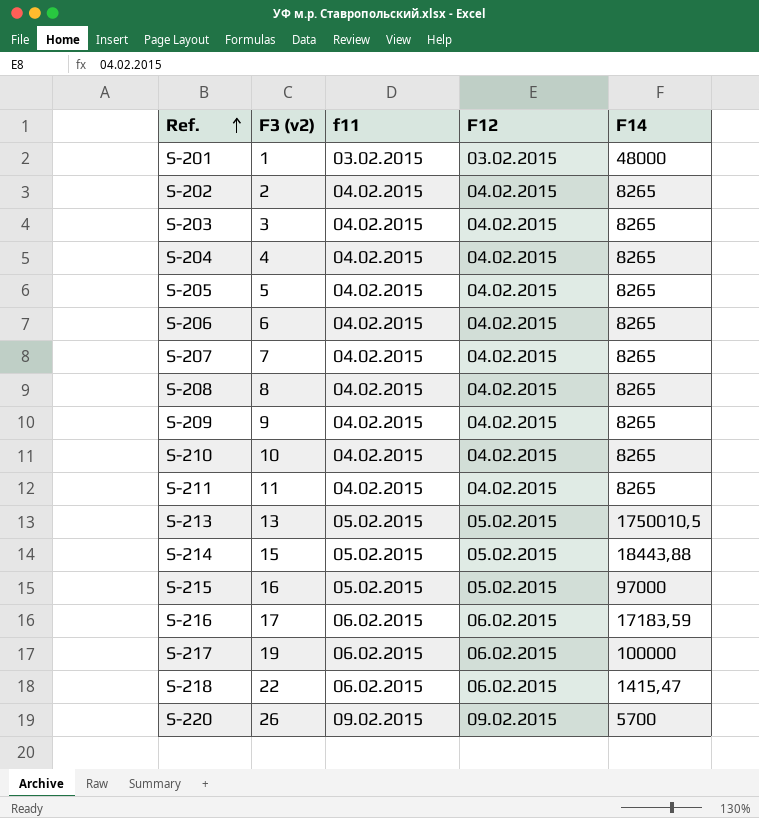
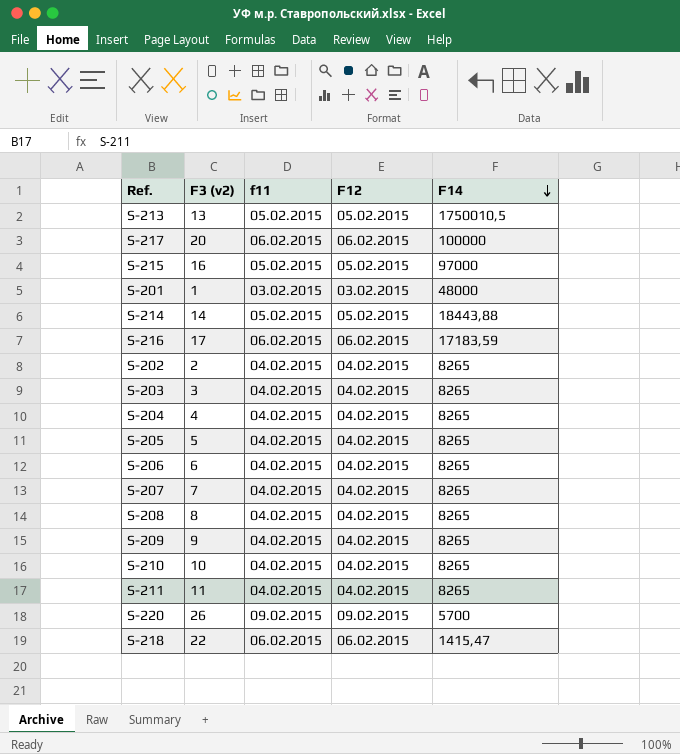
row order: Ref. ascending -> F14 descending
S-217 | F3 (v2): 19 -> 20
S-214 | F3 (v2): 15 -> 14

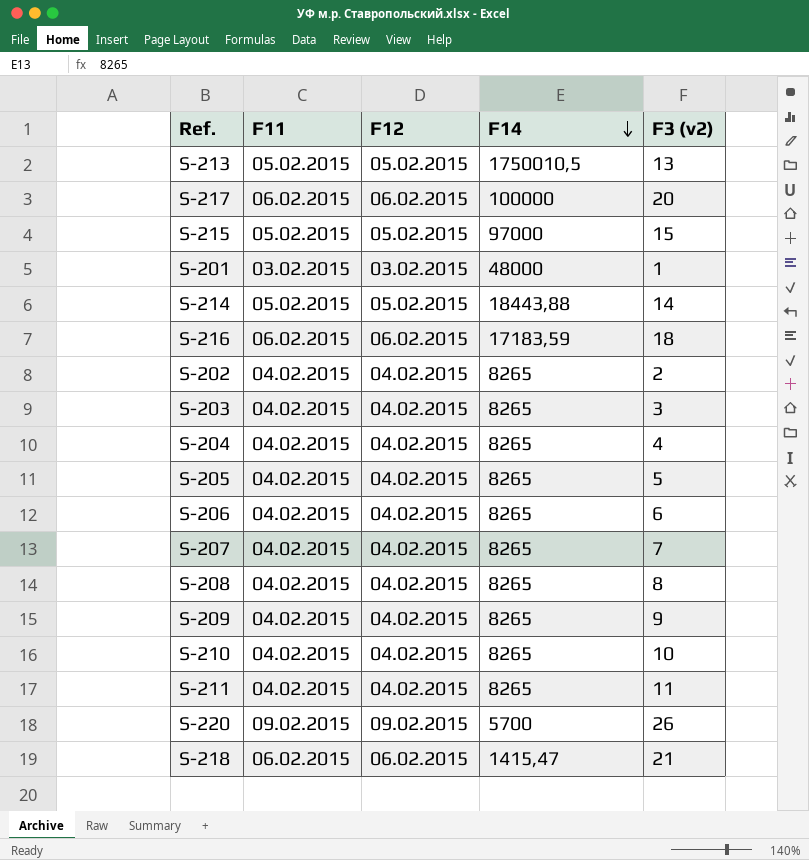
column name: f11 -> F11
column F3 (v2) | position: 2 -> 5
S-215 | F3 (v2): 16 -> 15
S-216 | F3 (v2): 17 -> 18
S-218 | F3 (v2): 22 -> 21

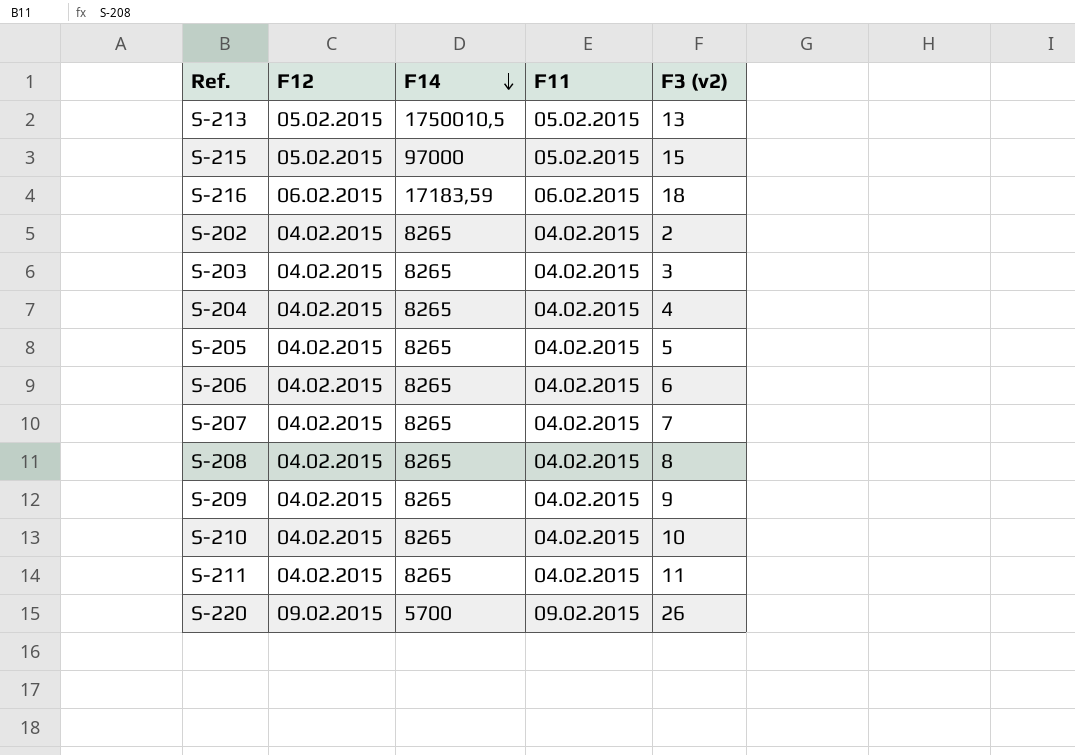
column F11 | position: 2 -> 4
row S-217: 06.02.2015 | 06.02.2015 | 100000 | 20 -> none
row S-201: 03.02.2015 | 03.02.2015 | 48000 | 1 -> none
row S-214: 05.02.2015 | 05.02.2015 | 18443,88 | 14 -> none
row S-218: 06.02.2015 | 06.02.2015 | 1415,47 | 21 -> none

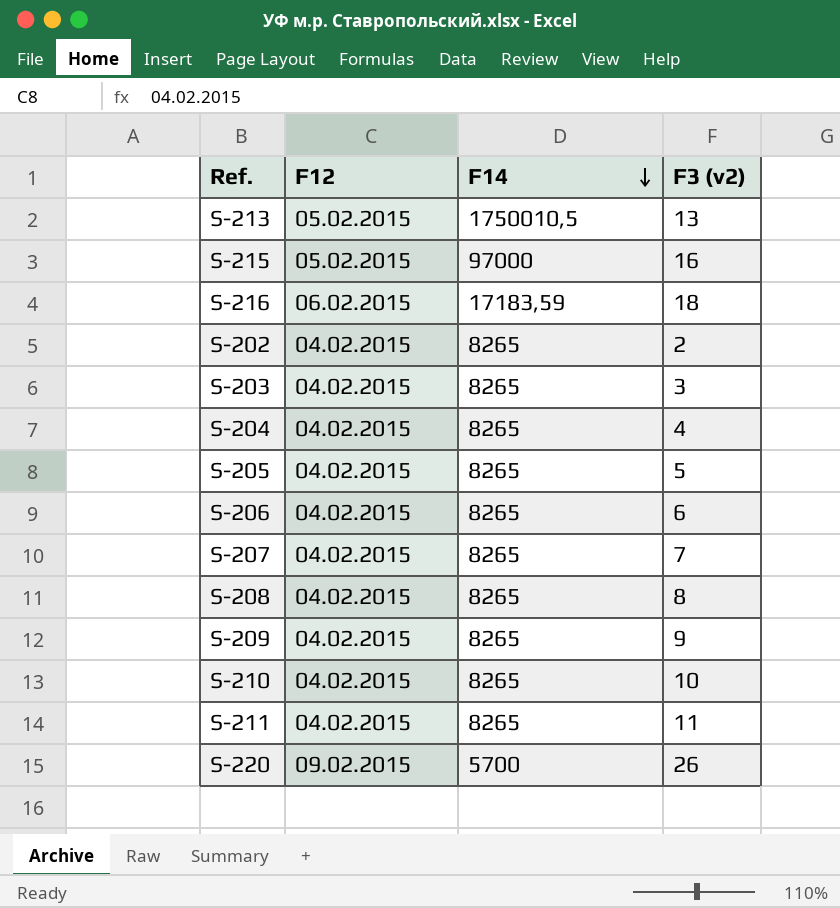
column F11 | position: 4 -> none
S-215 | F3 (v2): 15 -> 16

